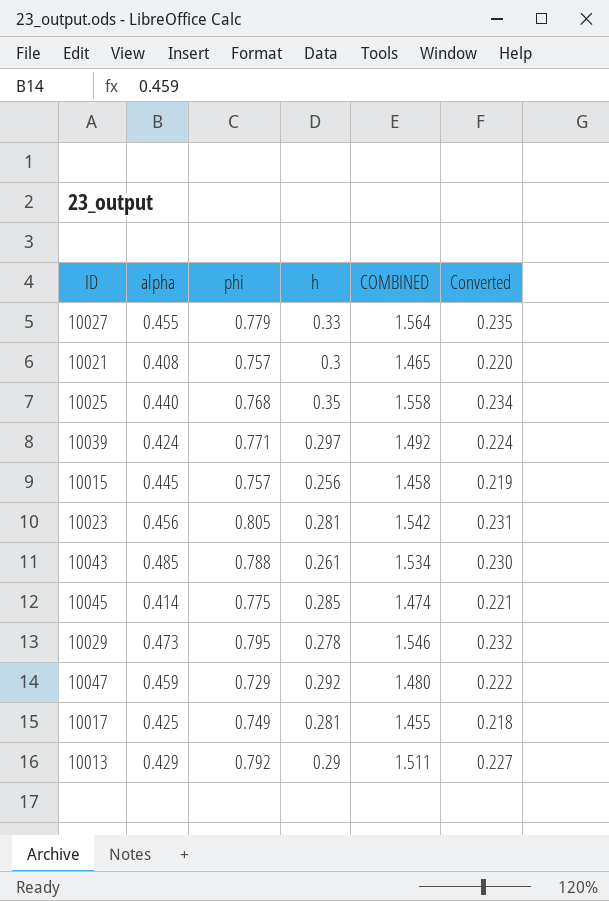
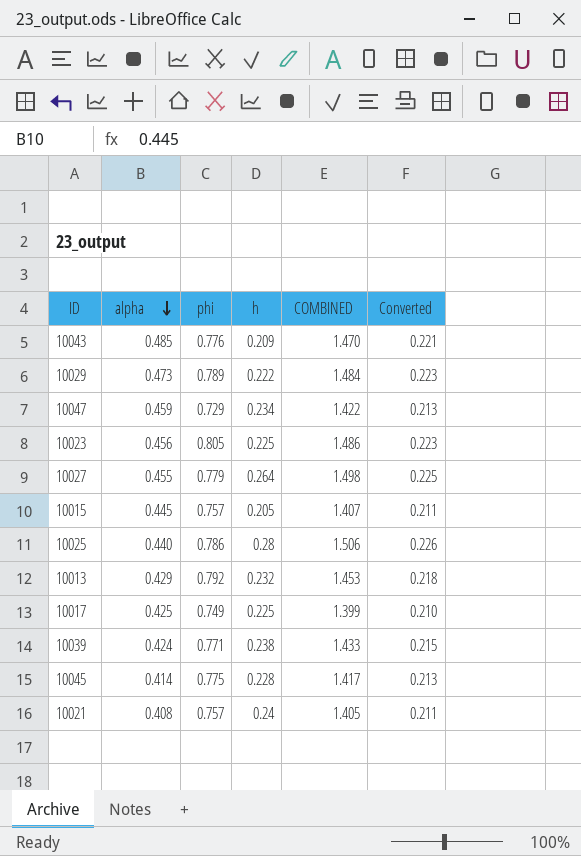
row order: none -> alpha descending
10043 | phi: 0.788 -> 0.776
10043 | h: 0.261 -> 0.209
10043 | COMBINED: 1.534 -> 1.470
10043 | Converted: 0.230 -> 0.221
10029 | phi: 0.795 -> 0.789
10029 | h: 0.278 -> 0.222
10029 | COMBINED: 1.546 -> 1.484
10029 | Converted: 0.232 -> 0.223
10047 | h: 0.292 -> 0.234
10047 | COMBINED: 1.480 -> 1.422
10047 | Converted: 0.222 -> 0.213
10023 | h: 0.281 -> 0.225
10023 | COMBINED: 1.542 -> 1.486
10023 | Converted: 0.231 -> 0.223
10027 | h: 0.33 -> 0.264
10027 | COMBINED: 1.564 -> 1.498
10027 | Converted: 0.235 -> 0.225
10015 | h: 0.256 -> 0.205
10015 | COMBINED: 1.458 -> 1.407
10015 | Converted: 0.219 -> 0.211
10025 | phi: 0.768 -> 0.786
10025 | h: 0.35 -> 0.28
10025 | COMBINED: 1.558 -> 1.506
10025 | Converted: 0.234 -> 0.226
10013 | h: 0.29 -> 0.232
10013 | COMBINED: 1.511 -> 1.453
10013 | Converted: 0.227 -> 0.218
10017 | h: 0.281 -> 0.225
10017 | COMBINED: 1.455 -> 1.399
10017 | Converted: 0.218 -> 0.210
10039 | h: 0.297 -> 0.238
10039 | COMBINED: 1.492 -> 1.433
10039 | Converted: 0.224 -> 0.215
10045 | h: 0.285 -> 0.228
10045 | COMBINED: 1.474 -> 1.417
10045 | Converted: 0.221 -> 0.213
10021 | h: 0.3 -> 0.24
10021 | COMBINED: 1.465 -> 1.405
10021 | Converted: 0.220 -> 0.211

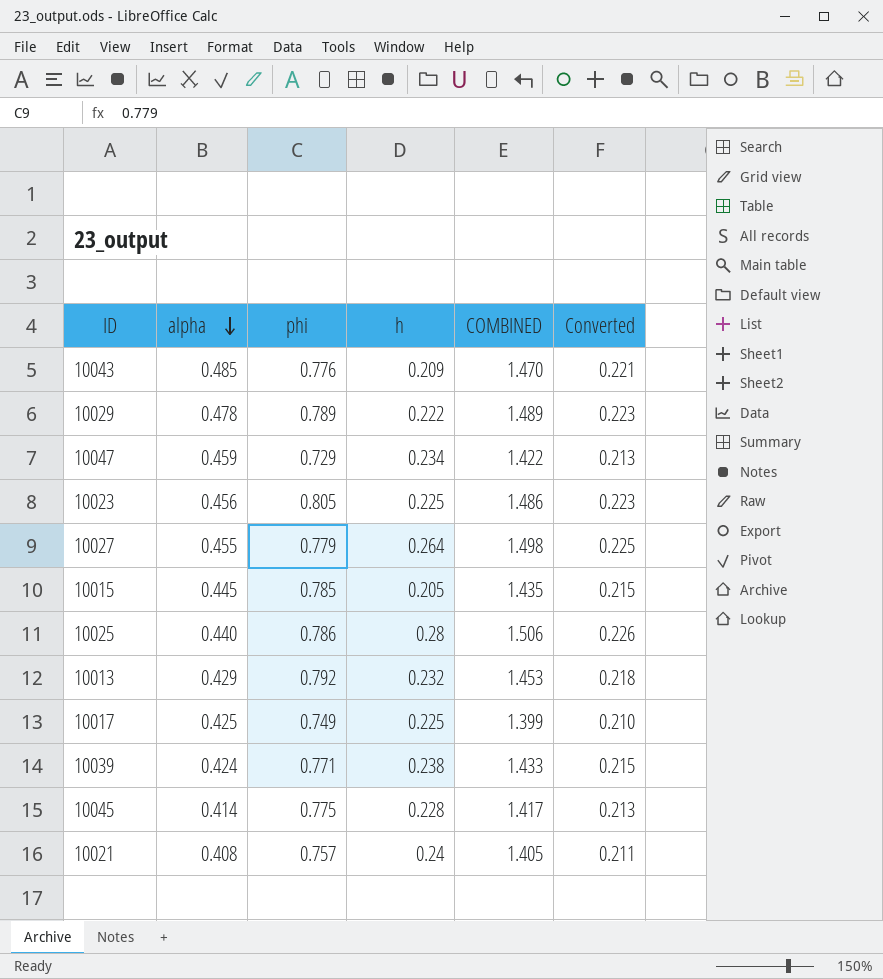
10029 | alpha: 0.473 -> 0.478
10029 | COMBINED: 1.484 -> 1.489
10015 | phi: 0.757 -> 0.785
10015 | COMBINED: 1.407 -> 1.435
10015 | Converted: 0.211 -> 0.215

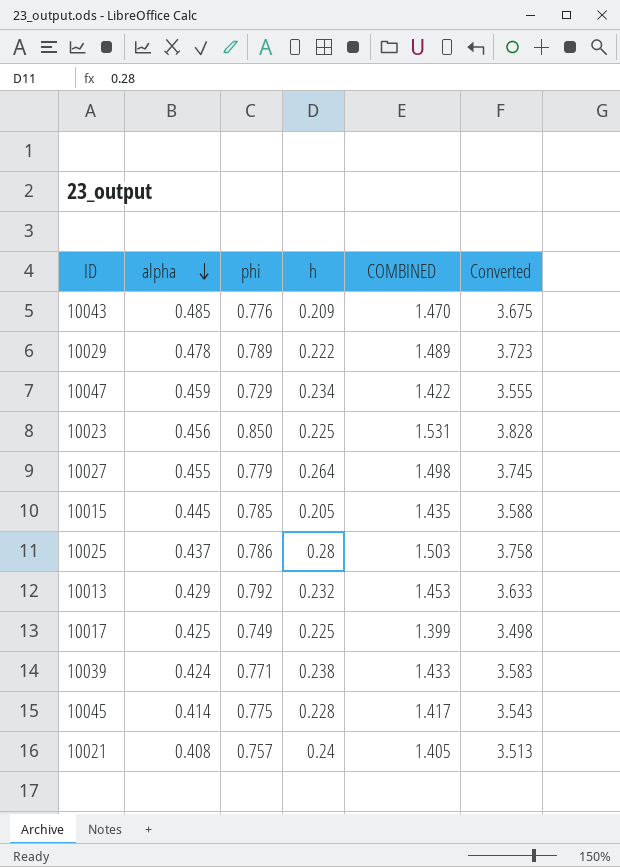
column Converted | formula: [COMBINED] * 0.15 -> [COMBINED] * 2.5
10023 | phi: 0.805 -> 0.850
10023 | COMBINED: 1.486 -> 1.531
10025 | alpha: 0.440 -> 0.437
10025 | COMBINED: 1.506 -> 1.503

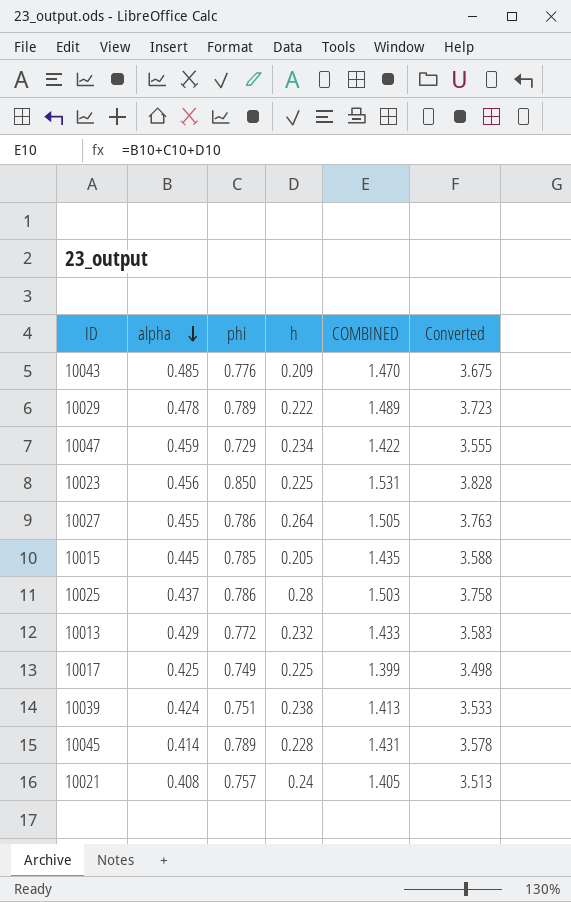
10027 | phi: 0.779 -> 0.786
10027 | COMBINED: 1.498 -> 1.505
10027 | Converted: 3.745 -> 3.763
10013 | phi: 0.792 -> 0.772
10013 | COMBINED: 1.453 -> 1.433
10013 | Converted: 3.633 -> 3.583
10039 | phi: 0.771 -> 0.751
10039 | COMBINED: 1.433 -> 1.413
10039 | Converted: 3.583 -> 3.533
10045 | phi: 0.775 -> 0.789
10045 | COMBINED: 1.417 -> 1.431
10045 | Converted: 3.543 -> 3.578

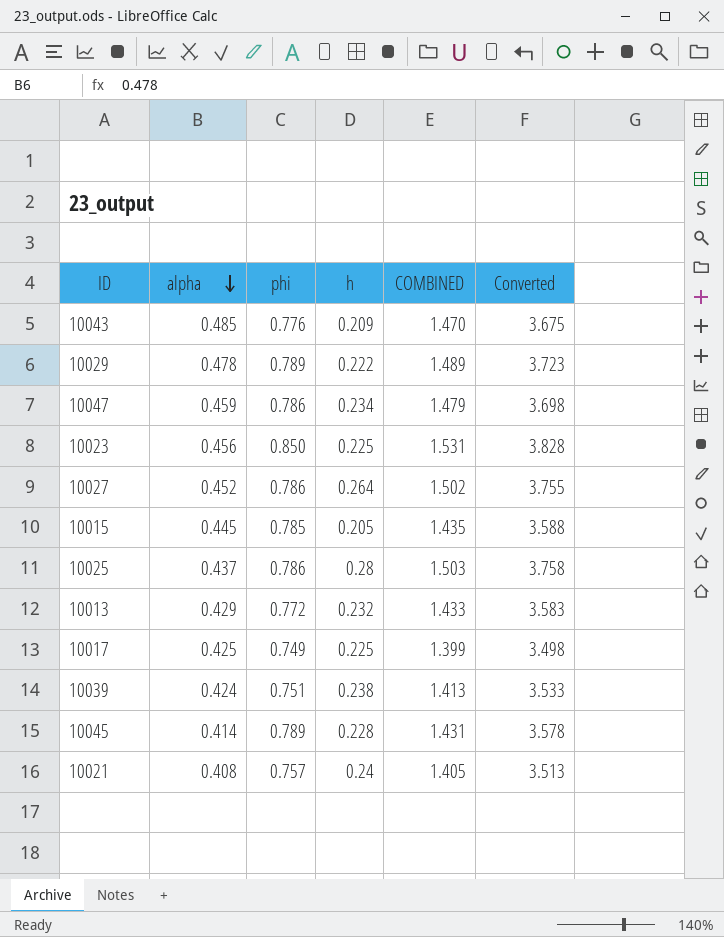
10047 | phi: 0.729 -> 0.786
10047 | COMBINED: 1.422 -> 1.479
10047 | Converted: 3.555 -> 3.698
10027 | alpha: 0.455 -> 0.452
10027 | COMBINED: 1.505 -> 1.502
10027 | Converted: 3.763 -> 3.755

